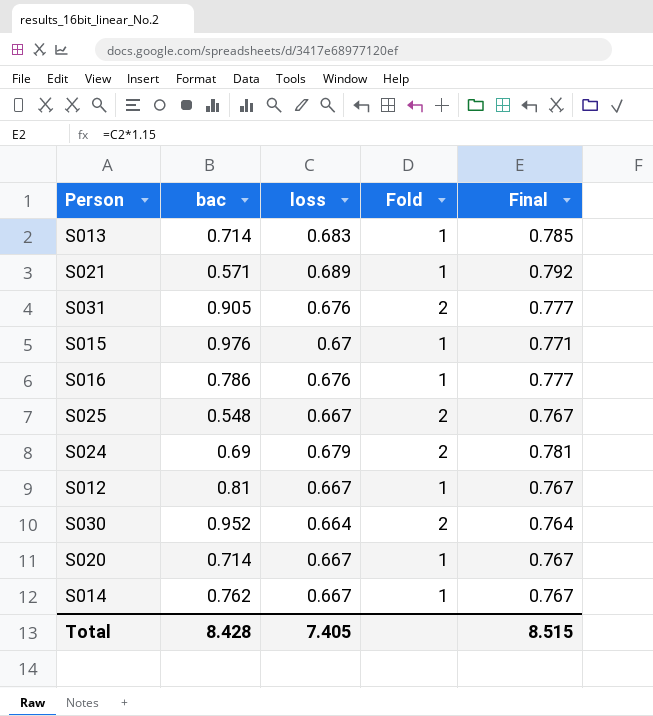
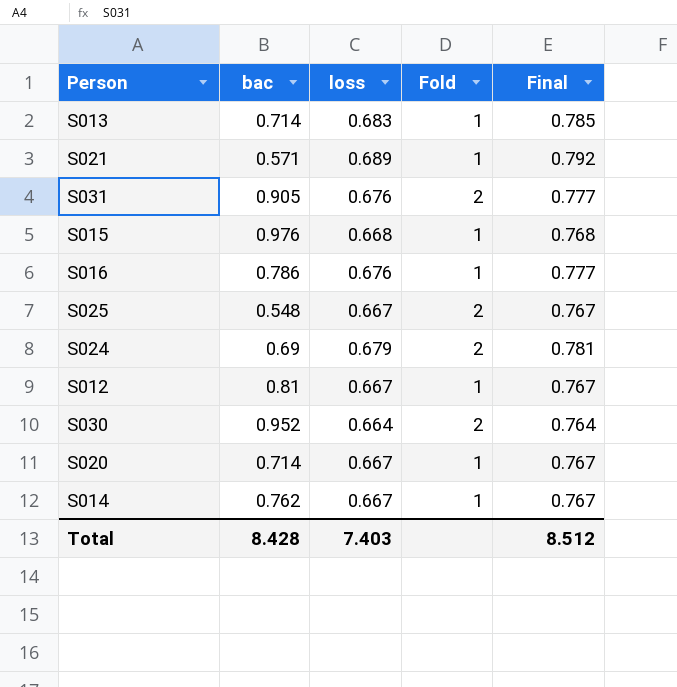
S015 | loss: 0.67 -> 0.668
S015 | Final: 0.771 -> 0.768
Total | loss: 7.405 -> 7.403
Total | Final: 8.515 -> 8.512

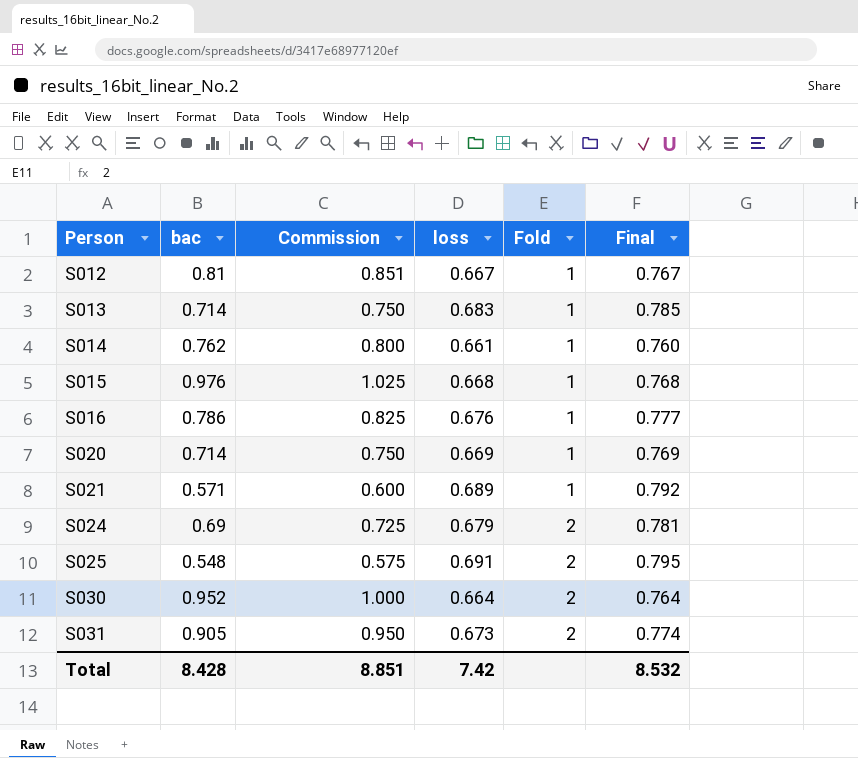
row order: none -> Person ascending
column Commission | formula: none -> [bac] * 1.05
S014 | loss: 0.667 -> 0.661
S014 | Final: 0.767 -> 0.760
S020 | loss: 0.667 -> 0.669
S020 | Final: 0.767 -> 0.769
S025 | loss: 0.667 -> 0.691
S025 | Final: 0.767 -> 0.795
S031 | loss: 0.676 -> 0.673
S031 | Final: 0.777 -> 0.774
Total | loss: 7.403 -> 7.42
Total | Final: 8.512 -> 8.532

